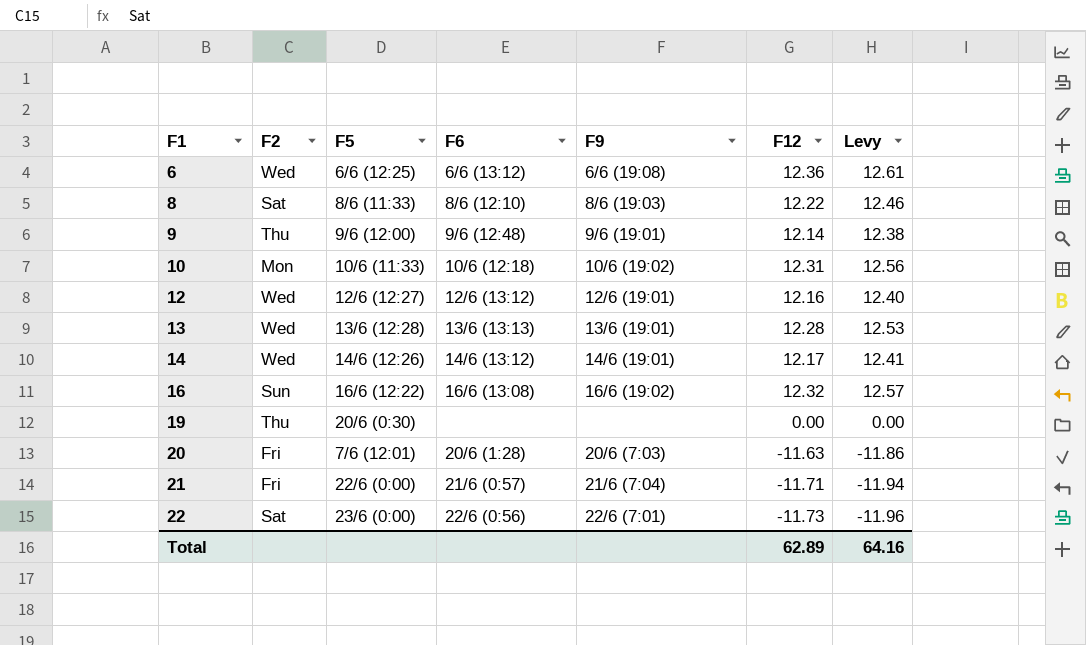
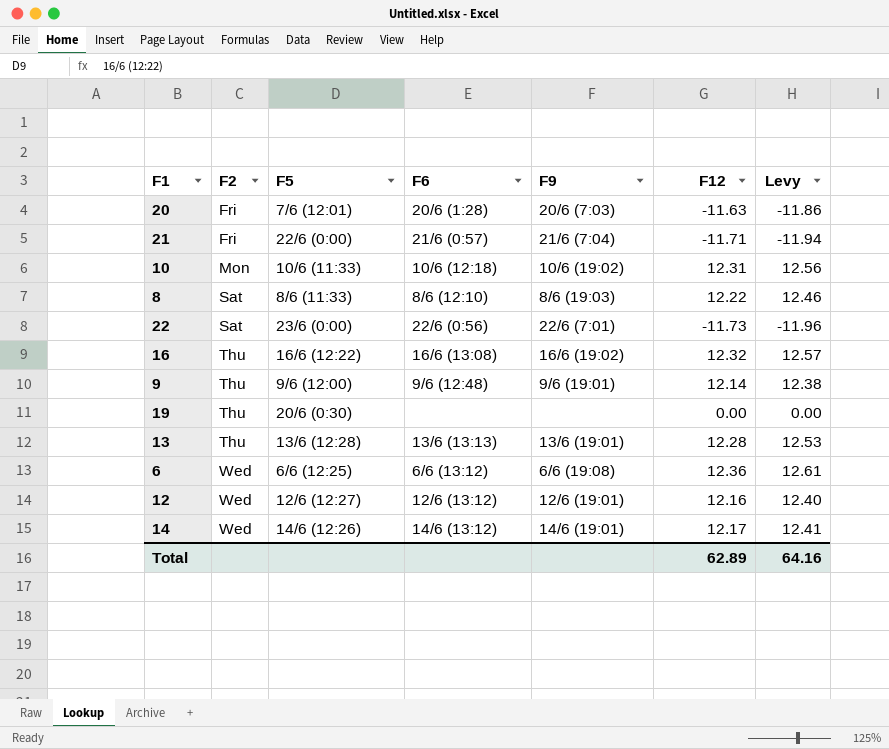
row order: F1 ascending -> F2 ascending
16 | F2: Sun -> Thu
13 | F2: Wed -> Thu

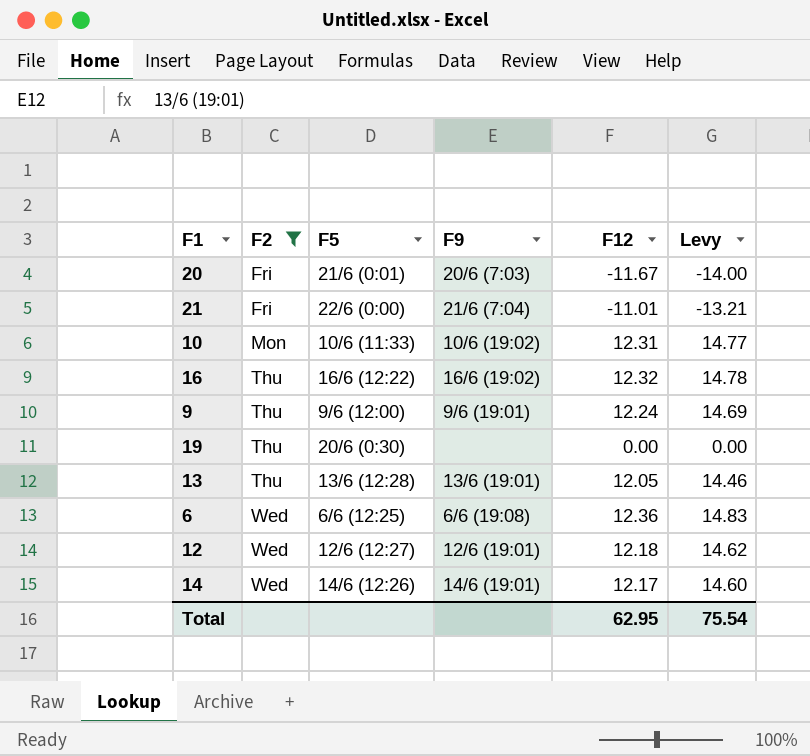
filter: none -> F2 != Sat
column F6 | position: 4 -> none
column Levy | formula: [F12] * 1.02 -> [F12] * 1.2
20 | F5: 7/6 (12:01) -> 21/6 (0:01)
20 | F12: -11.63 -> -11.67
21 | F12: -11.71 -> -11.01
9 | F12: 12.14 -> 12.24
13 | F12: 12.28 -> 12.05
12 | F12: 12.16 -> 12.18
Total | F12: 62.89 -> 62.95
Total | Levy: 64.16 -> 75.54

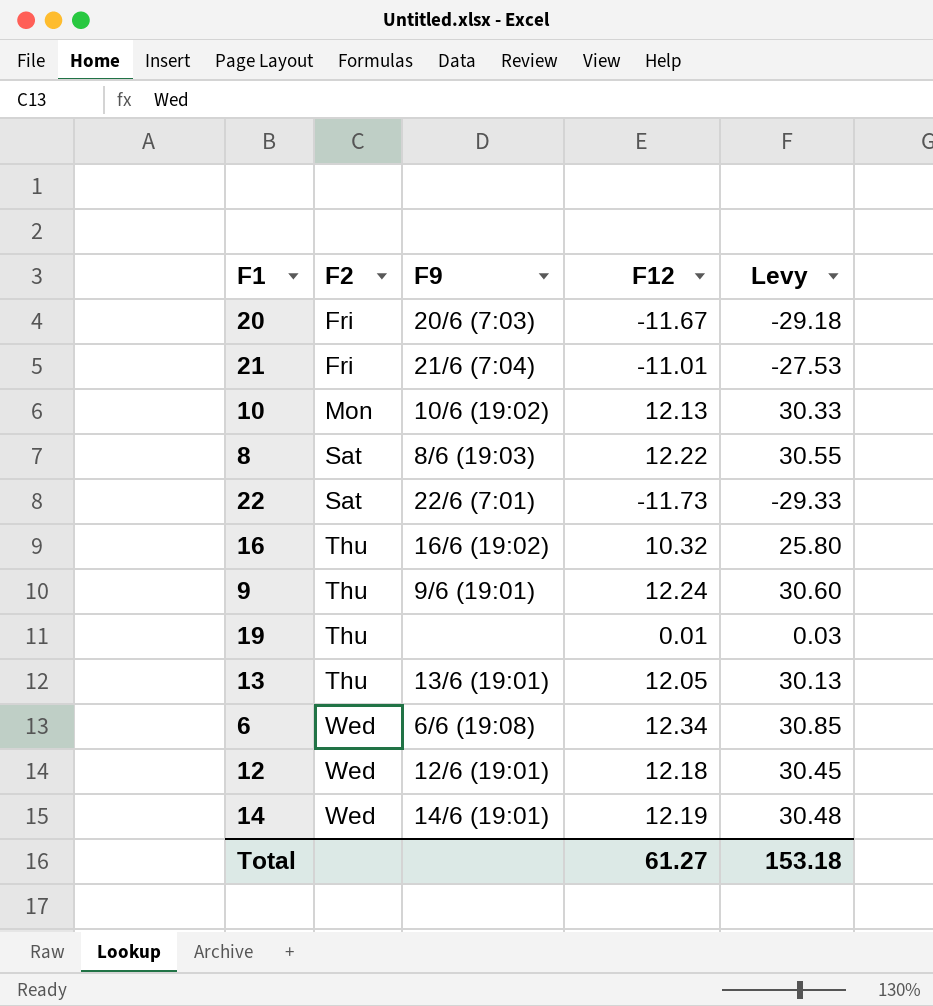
filter: F2 != Sat -> none
column F5 | position: 3 -> none
column Levy | formula: [F12] * 1.2 -> [F12] * 2.5
10 | F12: 12.31 -> 12.13
16 | F12: 12.32 -> 10.32
19 | F12: 0.00 -> 0.01
6 | F12: 12.36 -> 12.34
14 | F12: 12.17 -> 12.19
Total | F12: 62.95 -> 61.27
Total | Levy: 75.54 -> 153.18

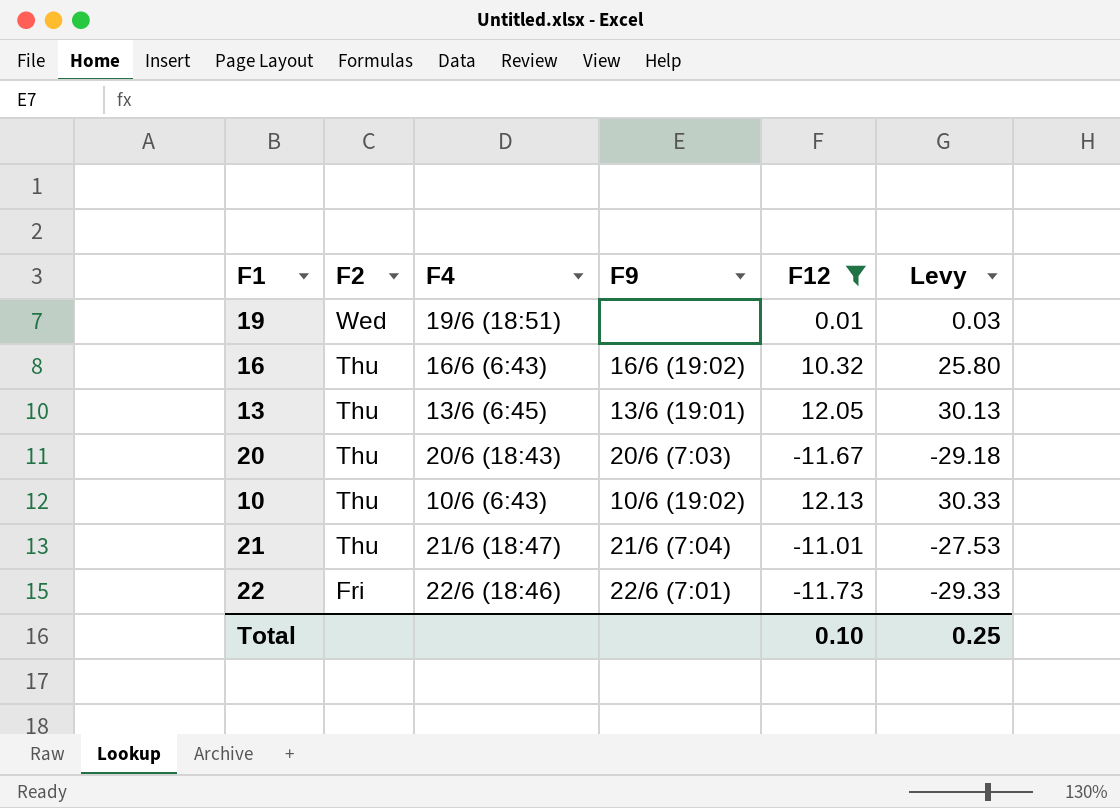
filter: none -> F12 <= 12.13
row order: F2 ascending -> F2 descending
column F4 | position: none -> 3
19 | F2: Thu -> Wed
20 | F2: Fri -> Thu
10 | F2: Mon -> Thu
21 | F2: Fri -> Thu
22 | F2: Sat -> Fri
Total | F12: 61.27 -> 0.10
Total | Levy: 153.18 -> 0.25

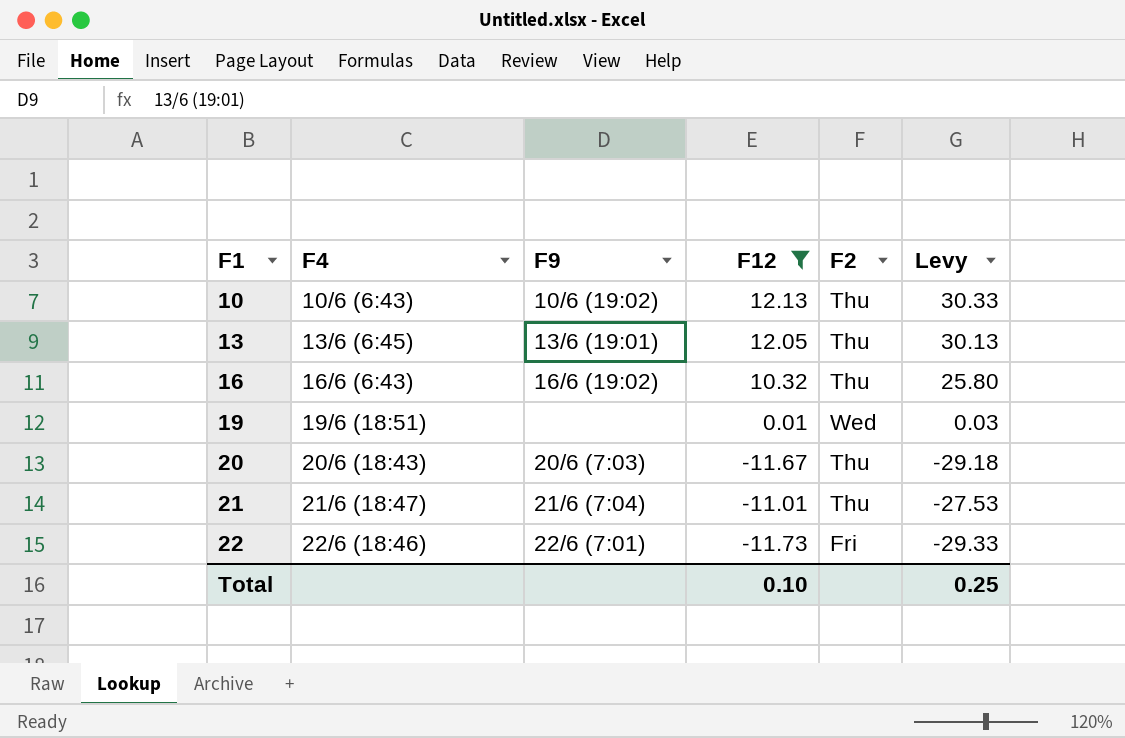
row order: F2 descending -> F1 ascending
column F2 | position: 2 -> 5

